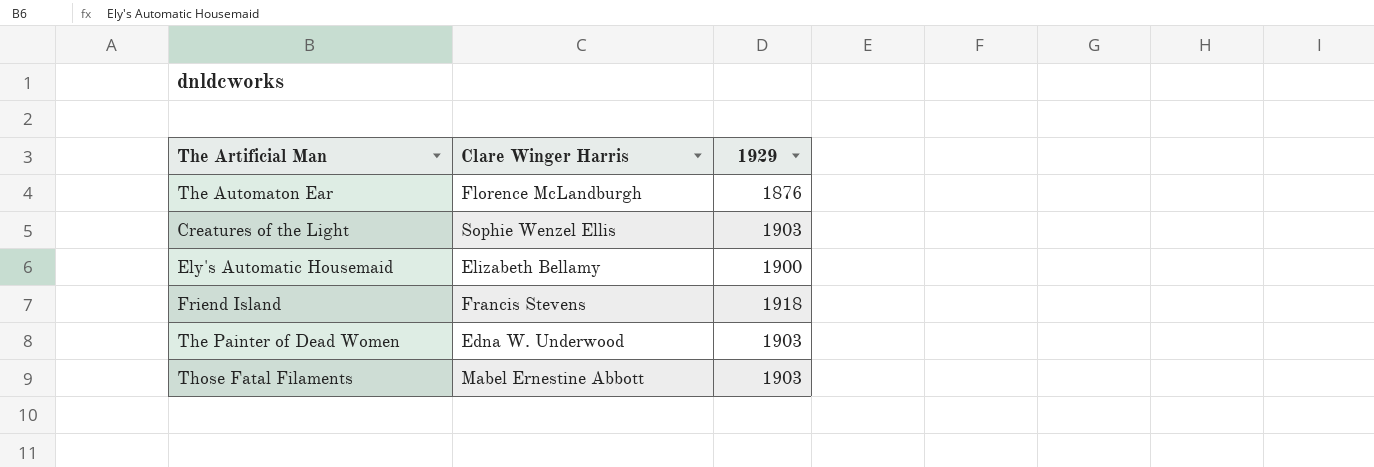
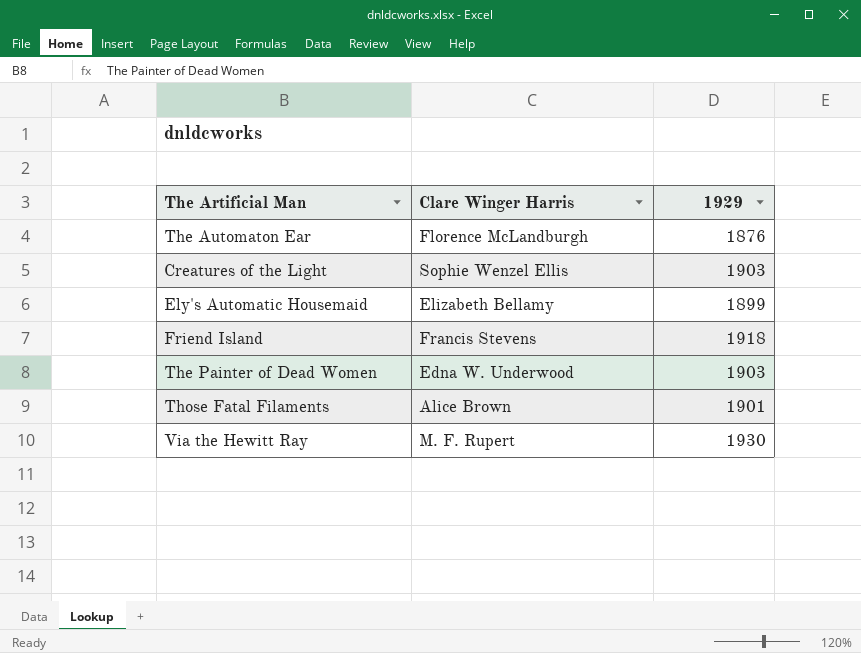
Ely's Automatic Housemaid | 1929: 1900 -> 1899
Those Fatal Filaments | Clare Winger Harris: Mabel Ernestine Abbott -> Alice Brown
Those Fatal Filaments | 1929: 1903 -> 1901
row Via the Hewitt Ray: none -> M. F. Rupert | 1930

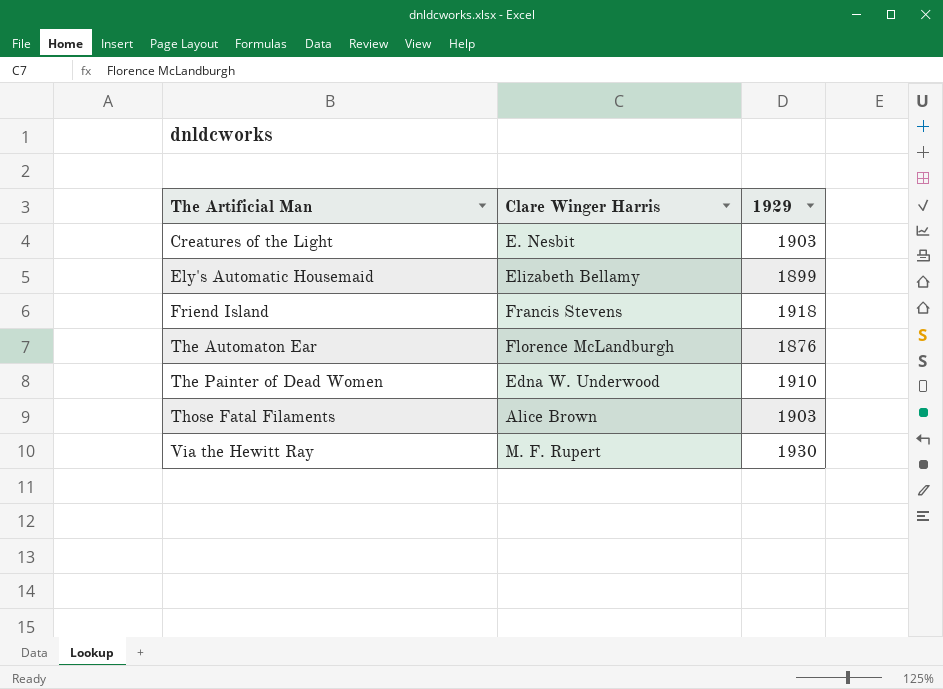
row order: none -> The Artificial Man ascending
Creatures of the Light | Clare Winger Harris: Sophie Wenzel Ellis -> E. Nesbit
The Painter of Dead Women | 1929: 1903 -> 1910
Those Fatal Filaments | 1929: 1901 -> 1903

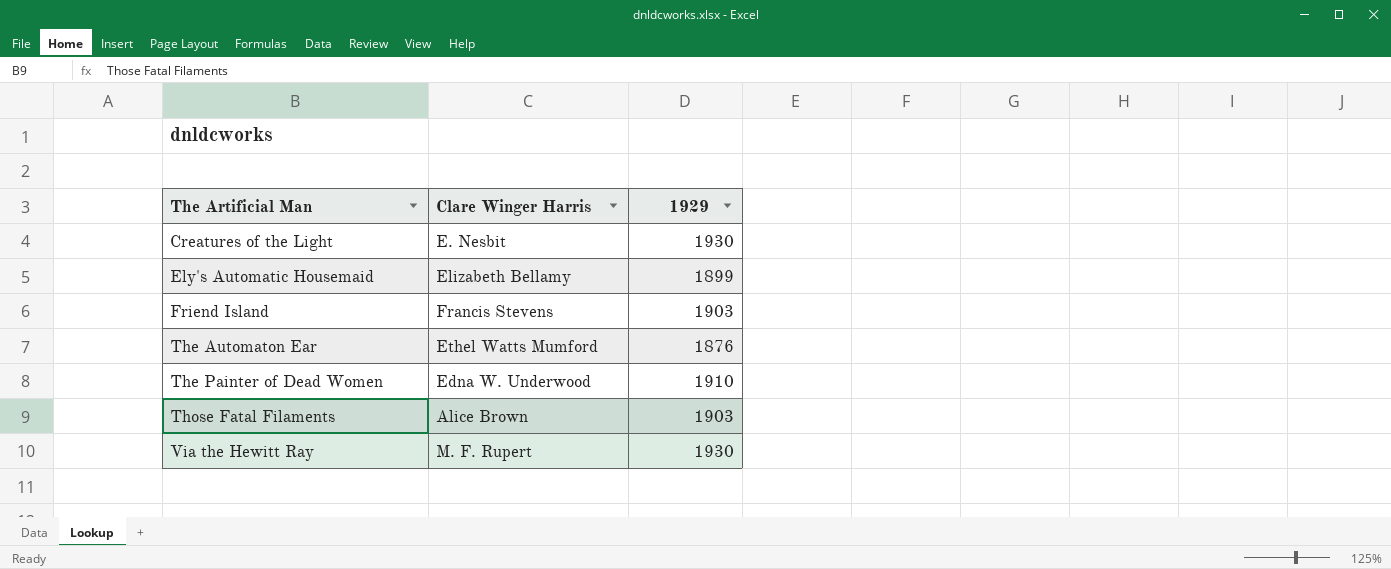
Creatures of the Light | 1929: 1903 -> 1930
Friend Island | 1929: 1918 -> 1903
The Automaton Ear | Clare Winger Harris: Florence McLandburgh -> Ethel Watts Mumford

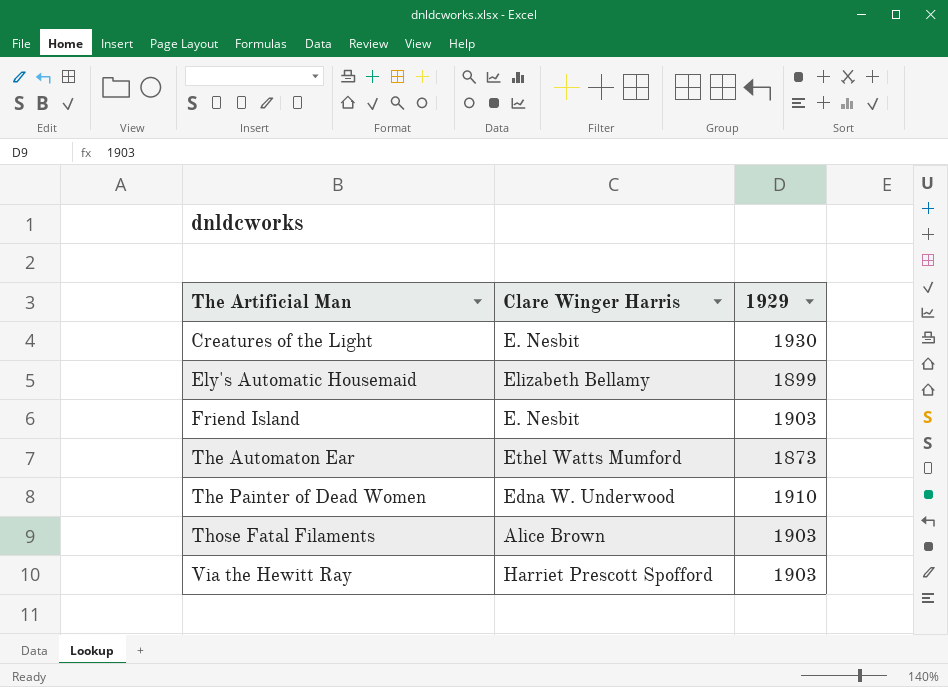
Friend Island | Clare Winger Harris: Francis Stevens -> E. Nesbit
The Automaton Ear | 1929: 1876 -> 1873
Via the Hewitt Ray | Clare Winger Harris: M. F. Rupert -> Harriet Prescott Spofford
Via the Hewitt Ray | 1929: 1930 -> 1903

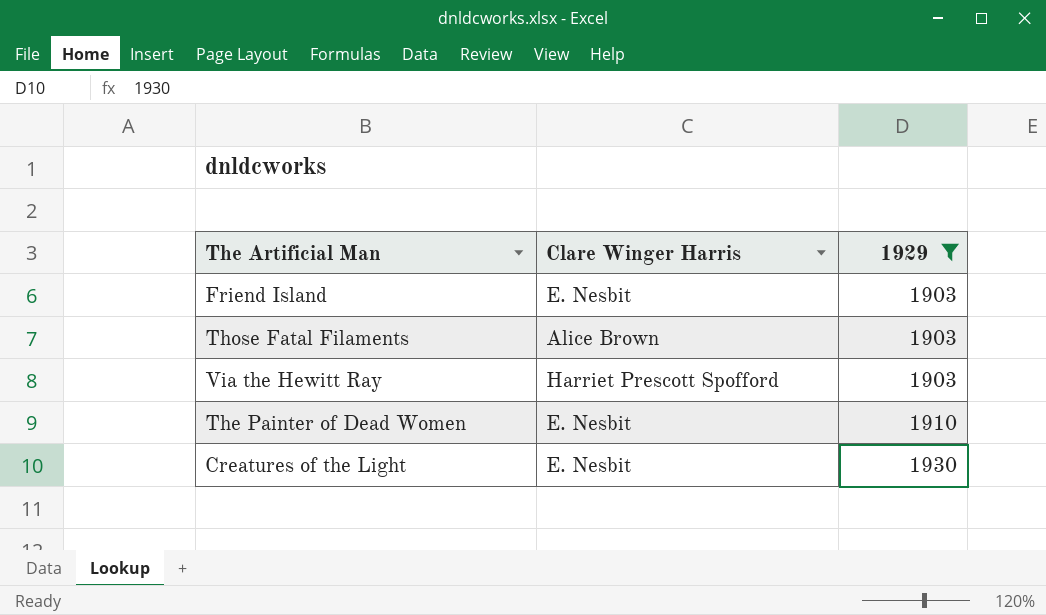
filter: none -> 1929 >= 1903
row order: The Artificial Man ascending -> 1929 ascending
The Painter of Dead Women | Clare Winger Harris: Edna W. Underwood -> E. Nesbit

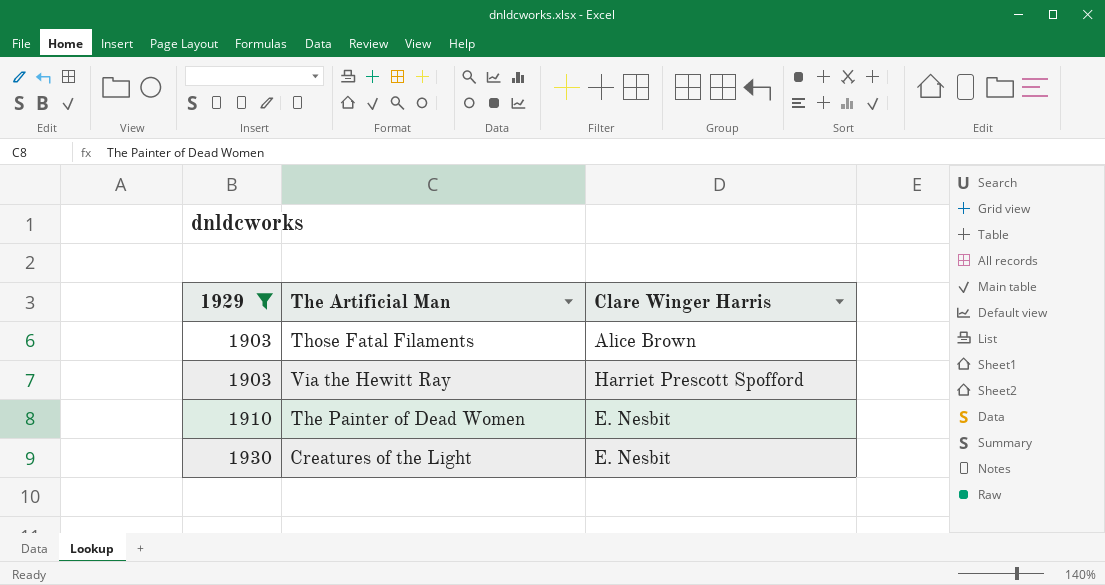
column 1929 | position: 3 -> 1
row Friend Island: E. Nesbit | 1903 -> none

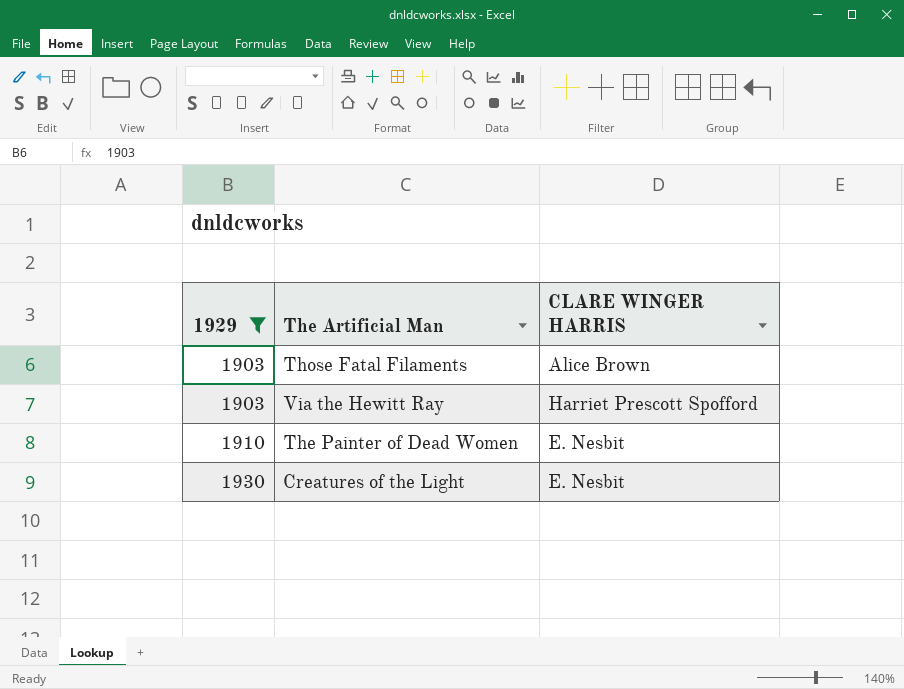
column name: Clare Winger Harris -> CLARE WINGER HARRIS

